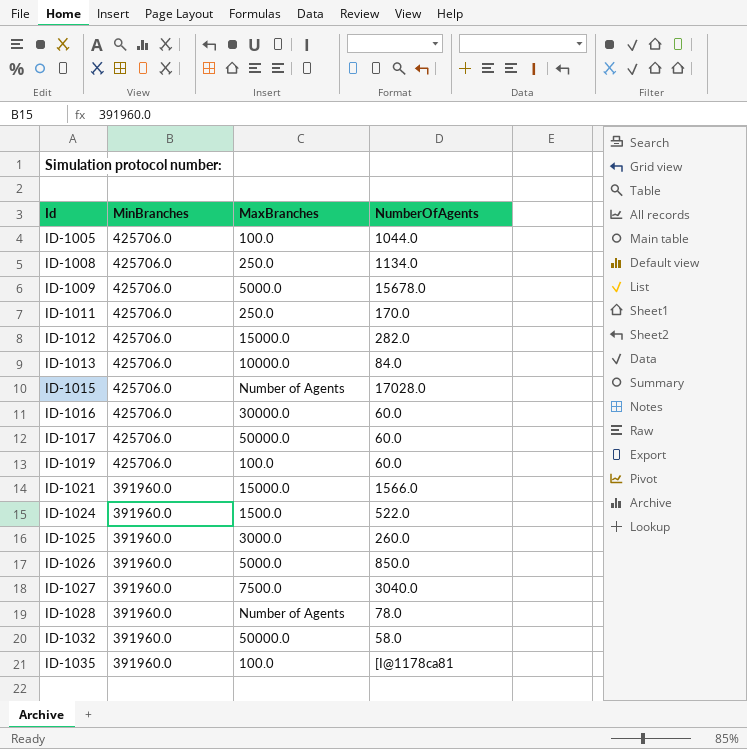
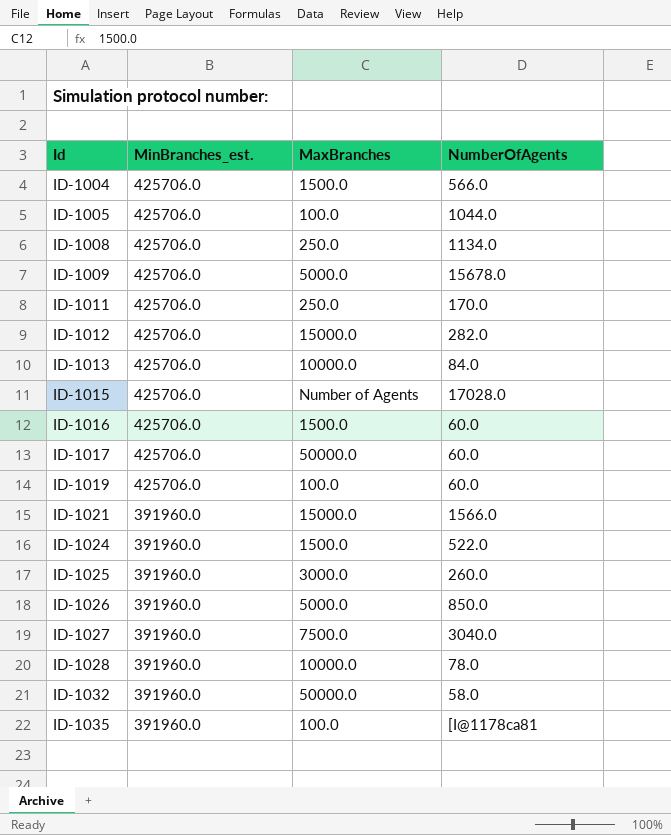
column name: MinBranches -> MinBranches_est.
row ID-1004: none -> 425706.0 | 1500.0 | 566.0
ID-1016 | MaxBranches: 30000.0 -> 1500.0
ID-1028 | MaxBranches: Number of Agents -> 10000.0

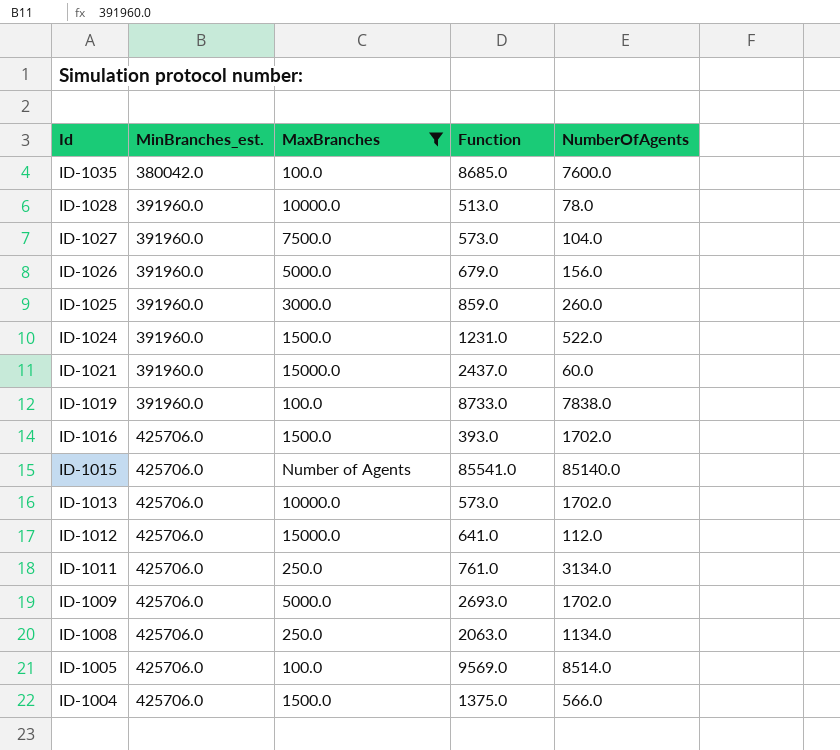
filter: none -> MaxBranches != 50000.0
row order: Id ascending -> Id descending
column Function | position: none -> 4
ID-1035 | MinBranches_est.: 391960.0 -> 380042.0
ID-1035 | NumberOfAgents: [I@1178ca81 -> 7600.0
ID-1027 | NumberOfAgents: 3040.0 -> 104.0
ID-1026 | NumberOfAgents: 850.0 -> 156.0
ID-1021 | NumberOfAgents: 1566.0 -> 60.0
ID-1019 | MinBranches_est.: 425706.0 -> 391960.0
ID-1019 | NumberOfAgents: 60.0 -> 7838.0
ID-1016 | NumberOfAgents: 60.0 -> 1702.0
ID-1015 | NumberOfAgents: 17028.0 -> 85140.0
ID-1013 | NumberOfAgents: 84.0 -> 1702.0
ID-1012 | NumberOfAgents: 282.0 -> 112.0
ID-1011 | NumberOfAgents: 170.0 -> 3134.0
ID-1009 | NumberOfAgents: 15678.0 -> 1702.0
ID-1005 | NumberOfAgents: 1044.0 -> 8514.0

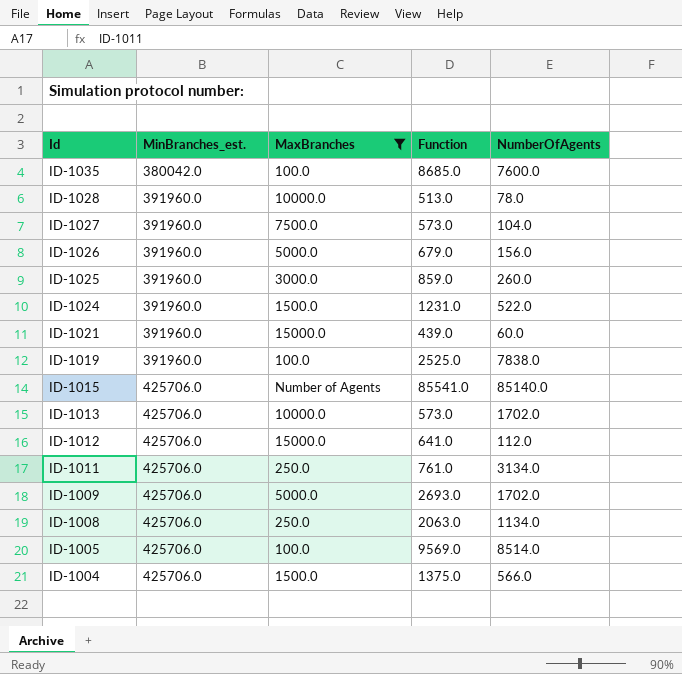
row ID-1016: 425706.0 | 1500.0 | 393.0 | 1702.0 -> none
ID-1021 | Function: 2437.0 -> 439.0
ID-1019 | Function: 8733.0 -> 2525.0

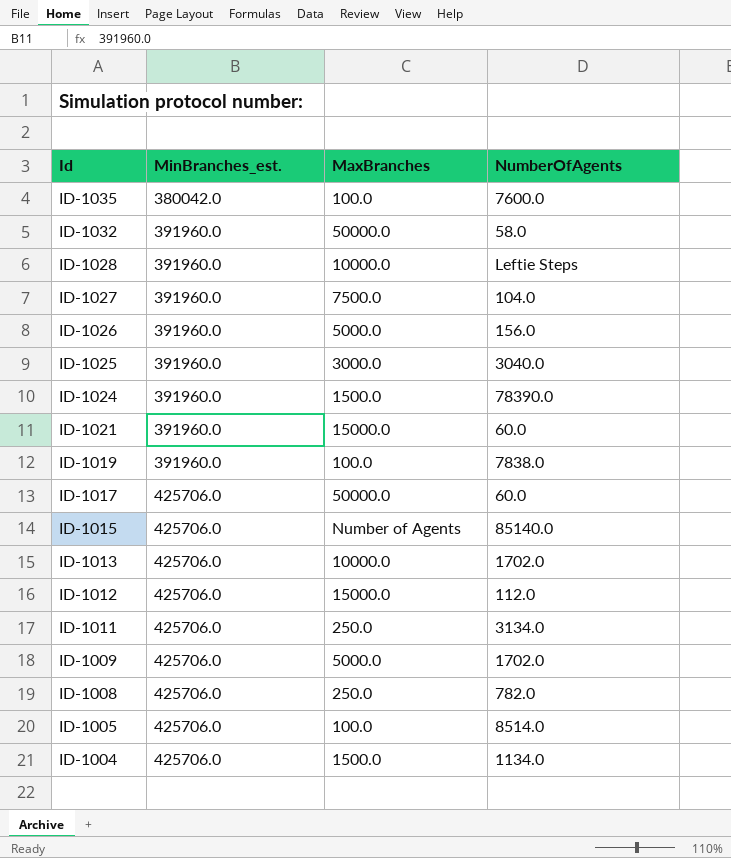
filter: MaxBranches != 50000.0 -> none
column Function | position: 4 -> none
ID-1028 | NumberOfAgents: 78.0 -> Leftie Steps
ID-1025 | NumberOfAgents: 260.0 -> 3040.0
ID-1024 | NumberOfAgents: 522.0 -> 78390.0
ID-1008 | NumberOfAgents: 1134.0 -> 782.0
ID-1004 | NumberOfAgents: 566.0 -> 1134.0

